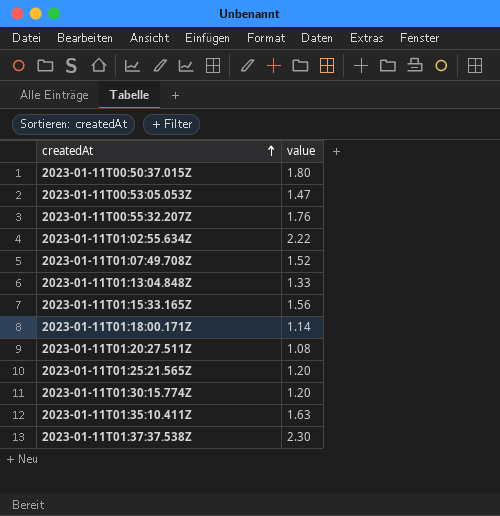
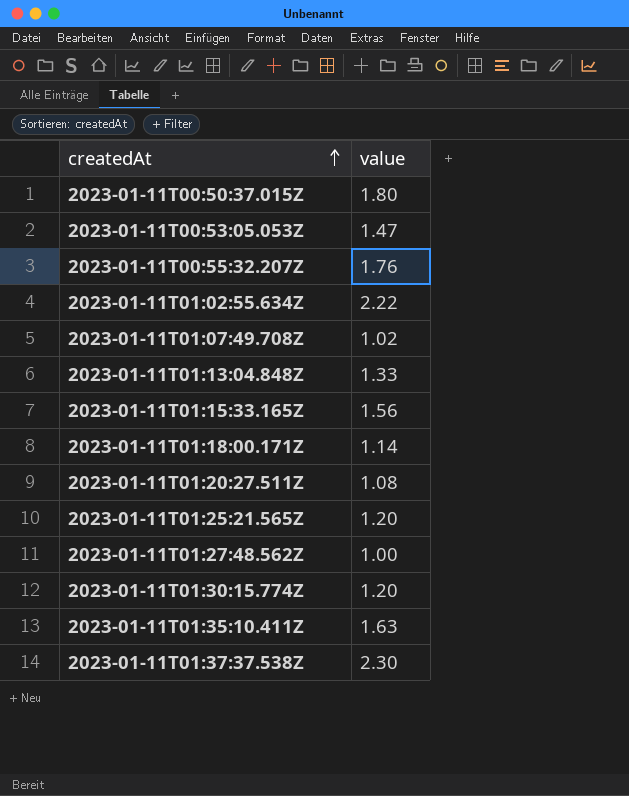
2023-01-11T01:07:49.708Z | value: 1.52 -> 1.02
row 2023-01-11T01:27:48.562Z: none -> 1.00

